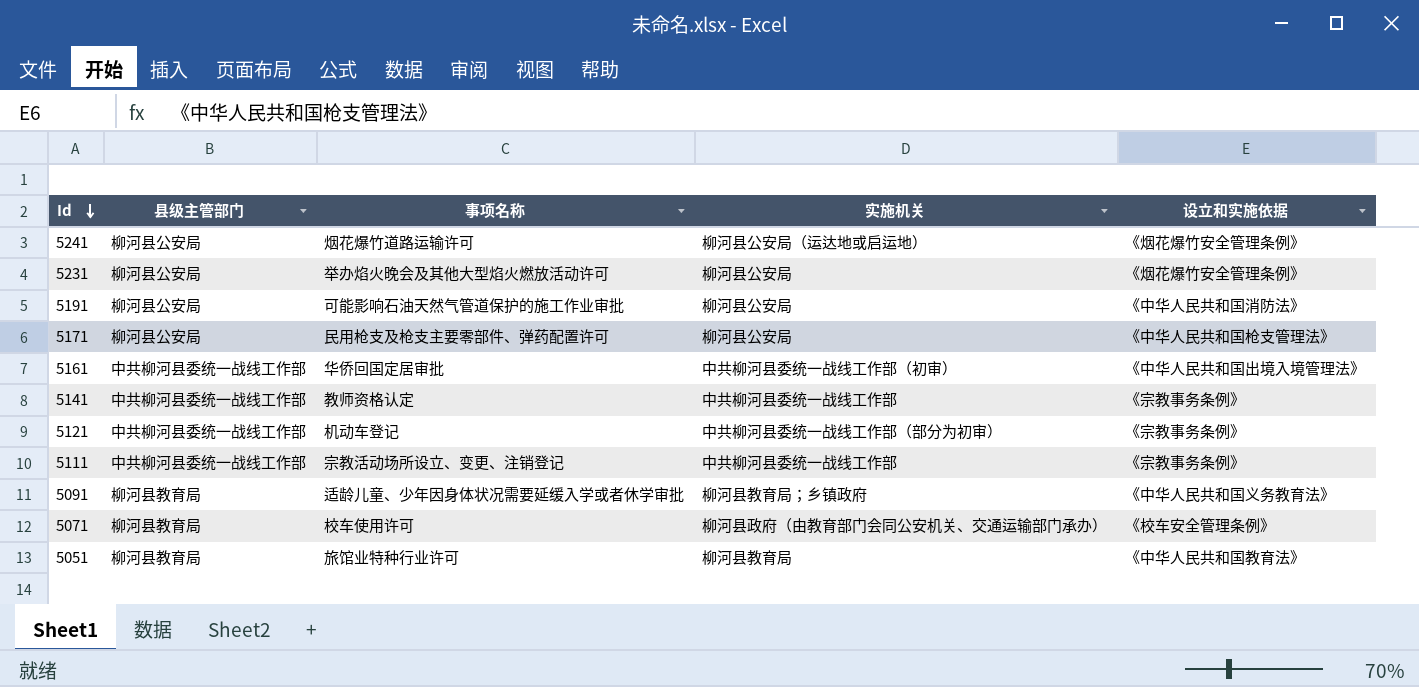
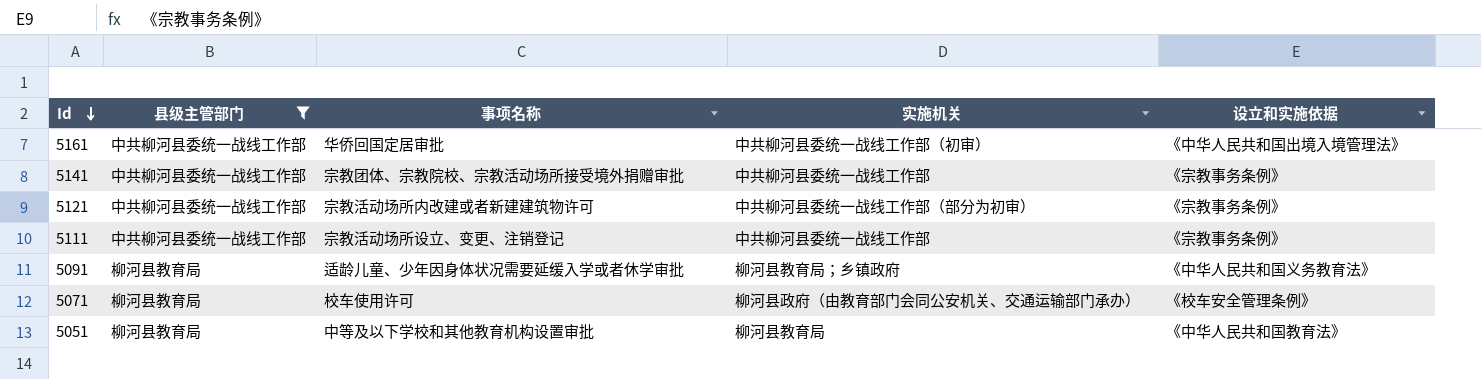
filter: none -> 县级主管部门 != 柳河县公安局
5141 | 事项名称: 教师资格认定 -> 宗教团体、宗教院校、宗教活动场所接受境外捐赠审批
5121 | 事项名称: 机动车登记 -> 宗教活动场所内改建或者新建建筑物许可
5051 | 事项名称: 旅馆业特种行业许可 -> 中等及以下学校和其他教育机构设置审批

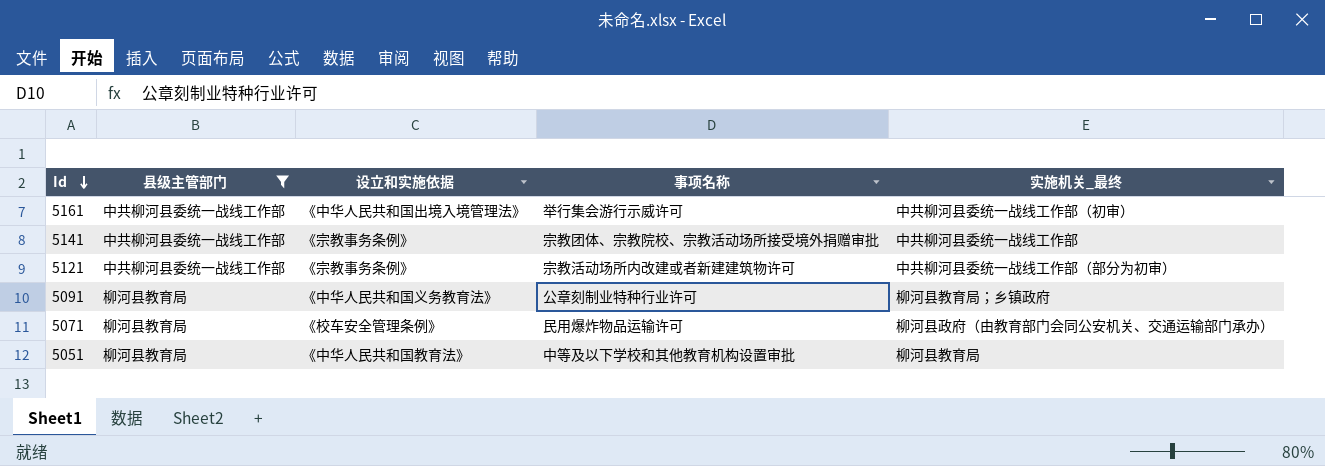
column 设立和实施依据 | position: 5 -> 3
column name: 实施机关 -> 实施机关_最终
row 5111: 中共柳河县委统一战线工作部 | 宗教活动场所设立、变更、注销登记 | 中共柳河县委统一战线工作部 | 《宗教事务条例》 -> none
5161 | 事项名称: 华侨回国定居审批 -> 举行集会游行示威许可
5091 | 事项名称: 适龄儿童、少年因身体状况需要延缓入学或者休学审批 -> 公章刻制业特种行业许可
5071 | 事项名称: 校车使用许可 -> 民用爆炸物品运输许可

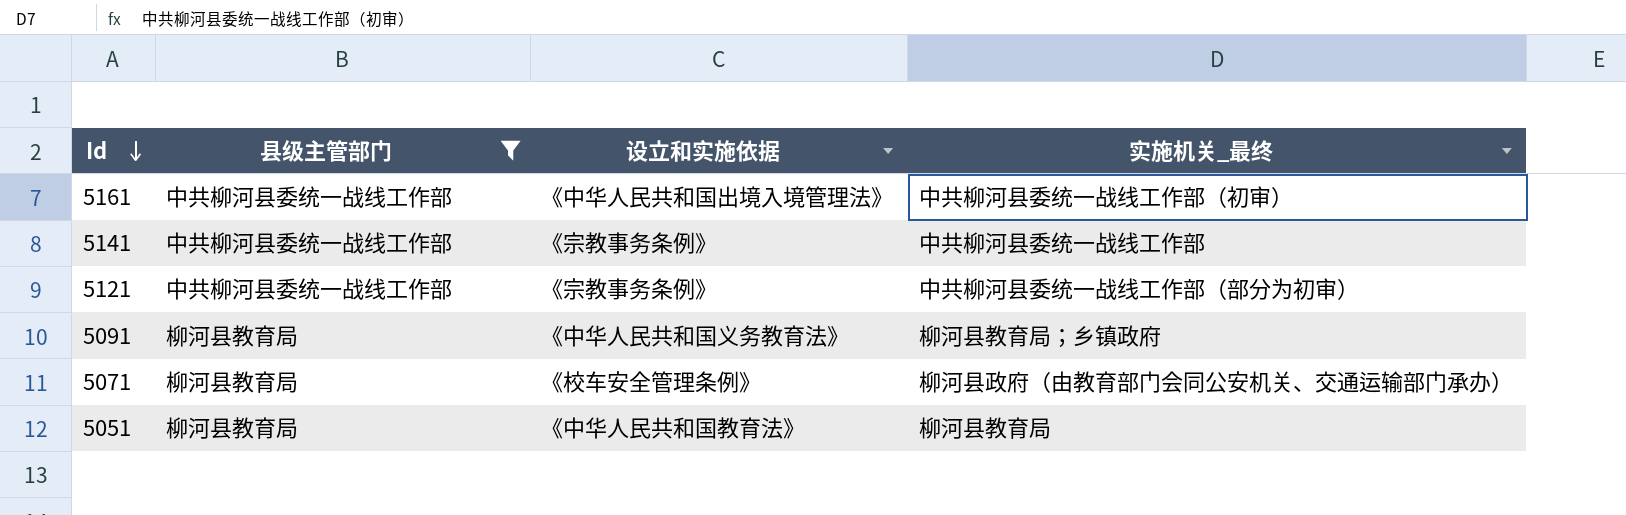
column 事项名称 | position: 4 -> none

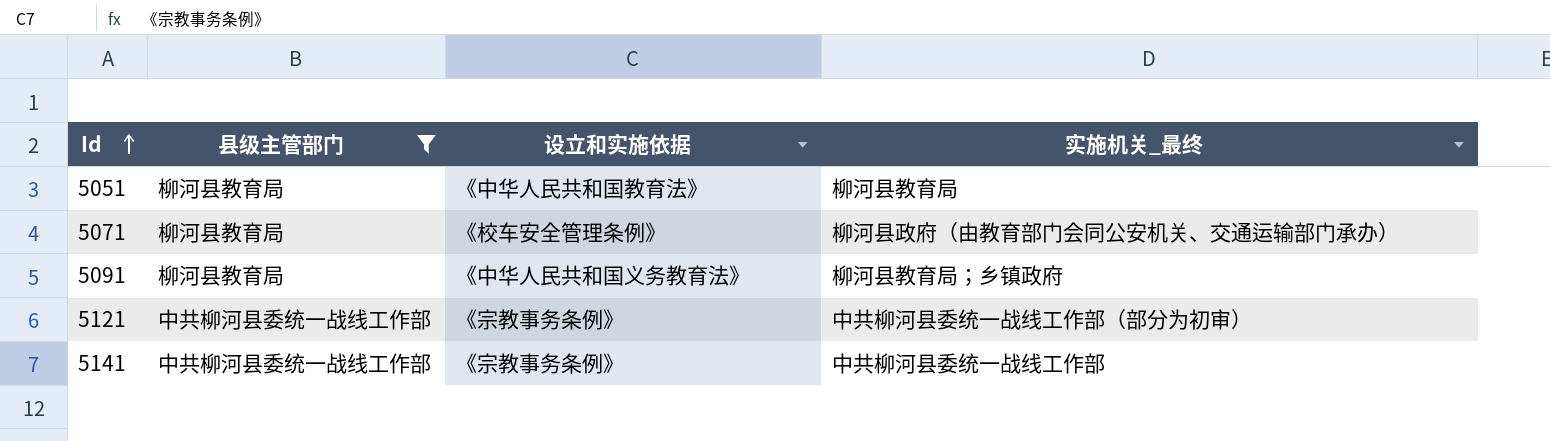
row order: Id descending -> Id ascending
row 5161: 中共柳河县委统一战线工作部 | 《中华人民共和国出境入境管理法》 | 中共柳河县委统一战线工作部（初审） -> none

